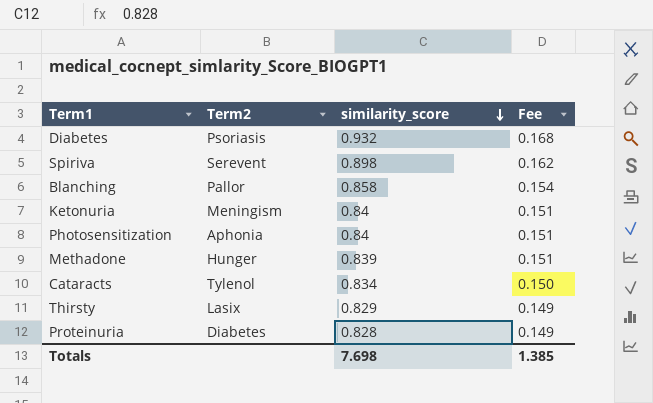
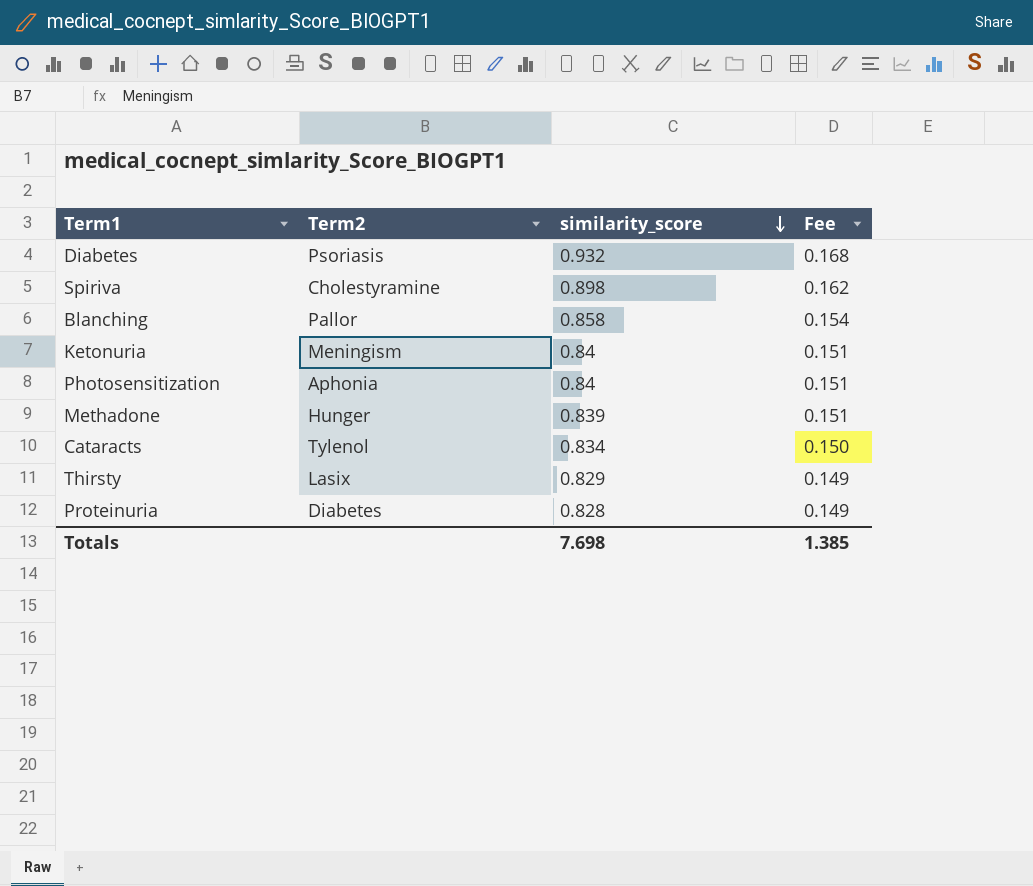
Spiriva | Term2: Serevent -> Cholestyramine

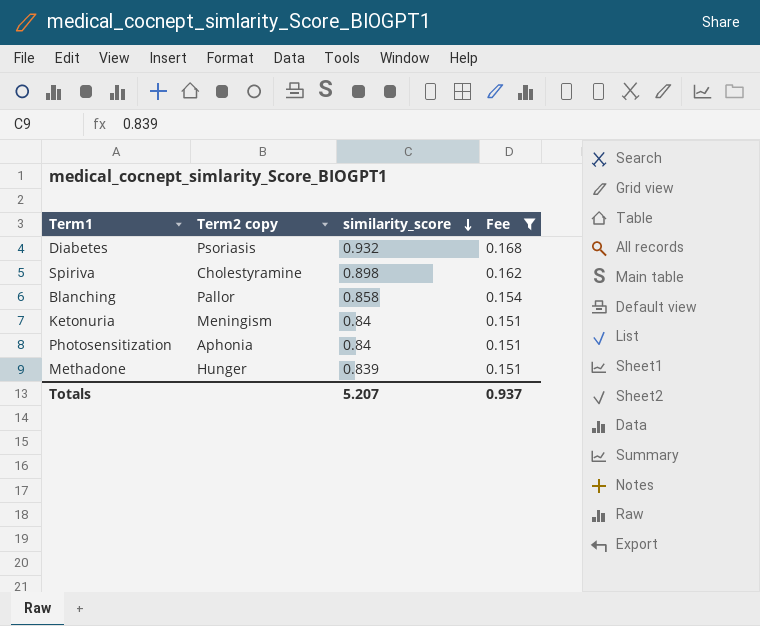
filter: none -> Fee >= 0.151
column name: Term2 -> Term2 copy
Totals | similarity_score: 7.698 -> 5.207
Totals | Fee: 1.385 -> 0.937

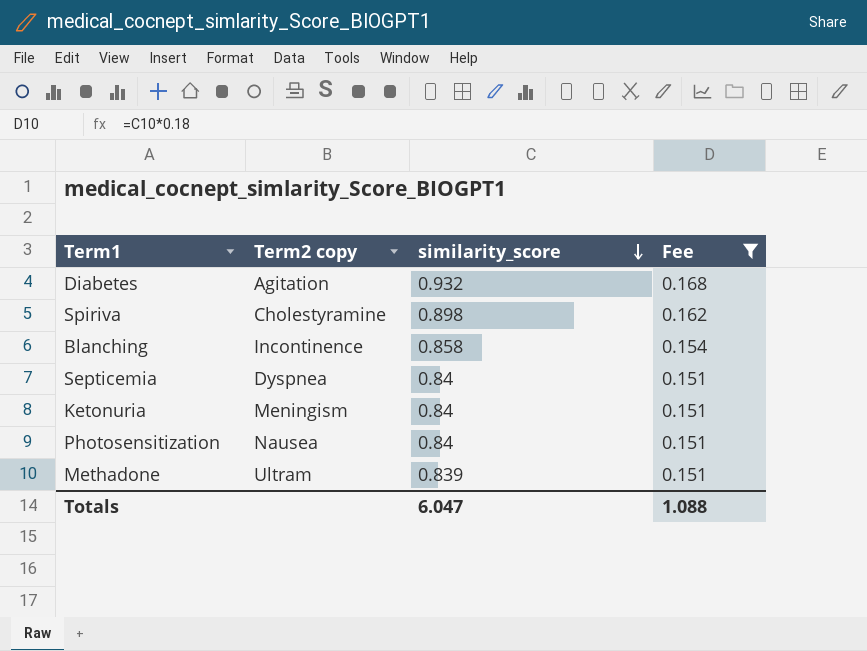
Diabetes | Term2 copy: Psoriasis -> Agitation
Blanching | Term2 copy: Pallor -> Incontinence
row Septicemia: none -> Dyspnea | 0.84 | 0.151
Photosensitization | Term2 copy: Aphonia -> Nausea
Methadone | Term2 copy: Hunger -> Ultram
Totals | similarity_score: 5.207 -> 6.047
Totals | Fee: 0.937 -> 1.088

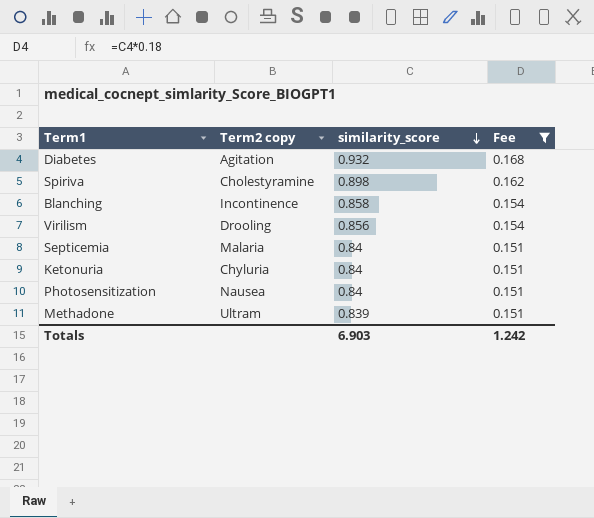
row Virilism: none -> Drooling | 0.856 | 0.154
Septicemia | Term2 copy: Dyspnea -> Malaria
Ketonuria | Term2 copy: Meningism -> Chyluria
Totals | similarity_score: 6.047 -> 6.903
Totals | Fee: 1.088 -> 1.242

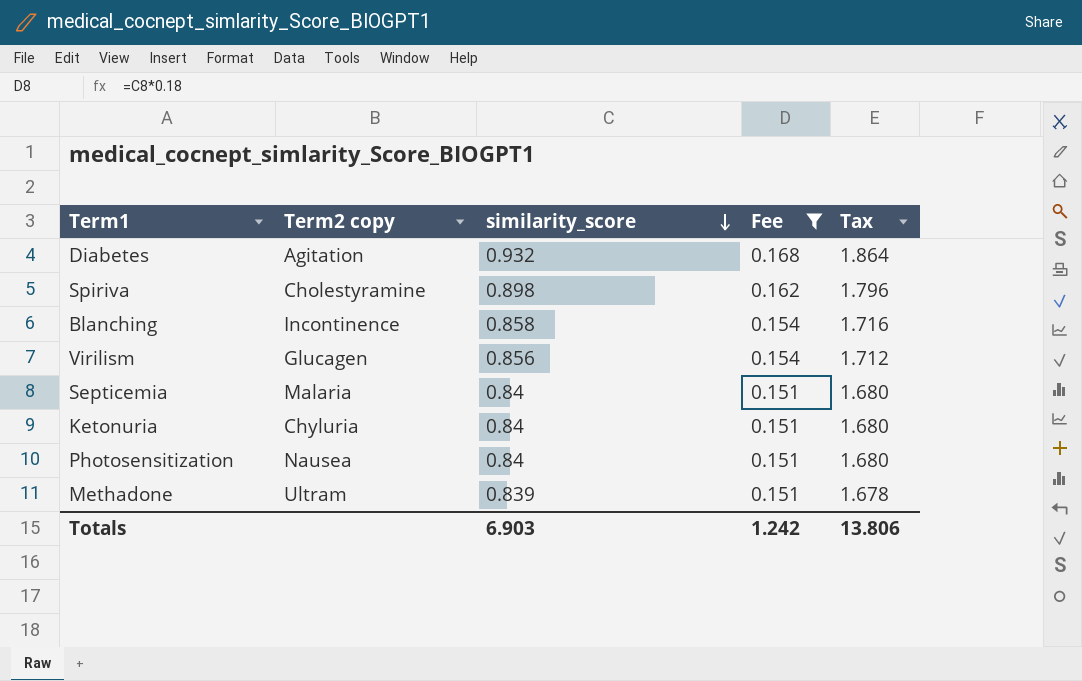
column Tax | formula: none -> [similarity_score] * 2
Virilism | Term2 copy: Drooling -> Glucagen

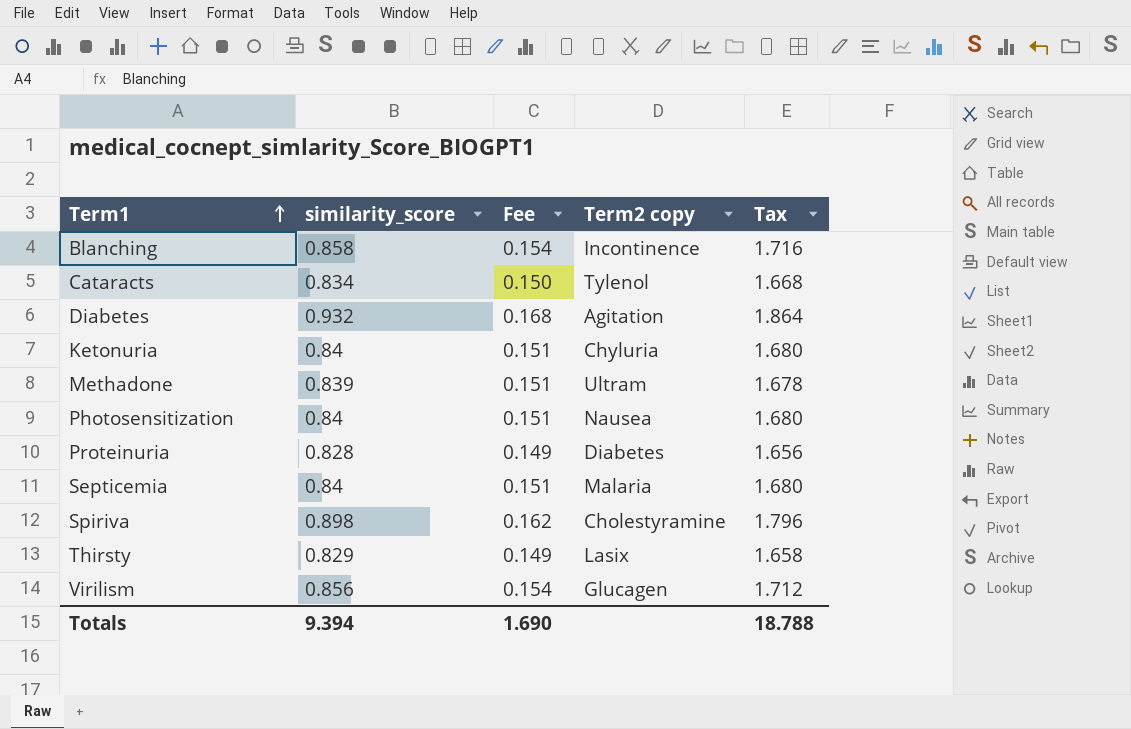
filter: Fee >= 0.151 -> none
row order: similarity_score descending -> Term1 ascending
column Term2 copy | position: 2 -> 4
Totals | similarity_score: 6.903 -> 9.394
Totals | Fee: 1.242 -> 1.690
Totals | Tax: 13.806 -> 18.788

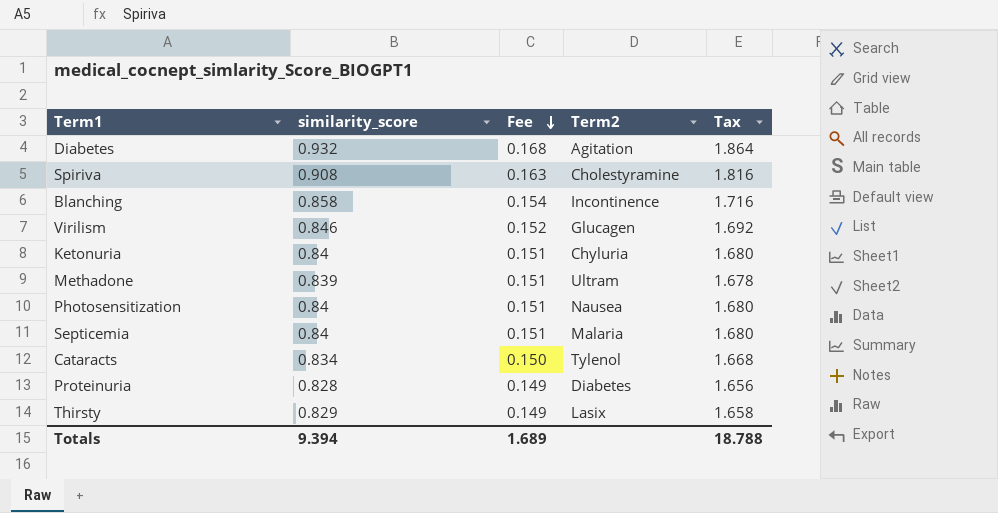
row order: Term1 ascending -> Fee descending
column name: Term2 copy -> Term2
Spiriva | similarity_score: 0.898 -> 0.908
Spiriva | Fee: 0.162 -> 0.163
Spiriva | Tax: 1.796 -> 1.816
Virilism | similarity_score: 0.856 -> 0.846
Virilism | Fee: 0.154 -> 0.152
Virilism | Tax: 1.712 -> 1.692
Totals | Fee: 1.690 -> 1.689

